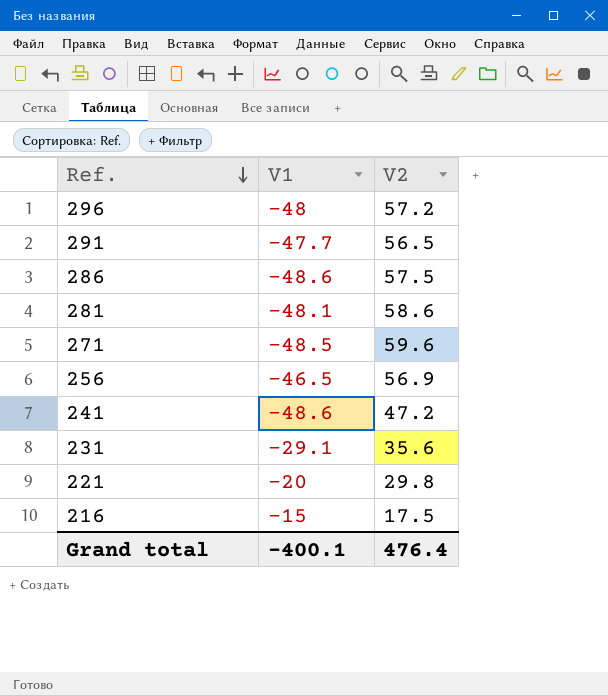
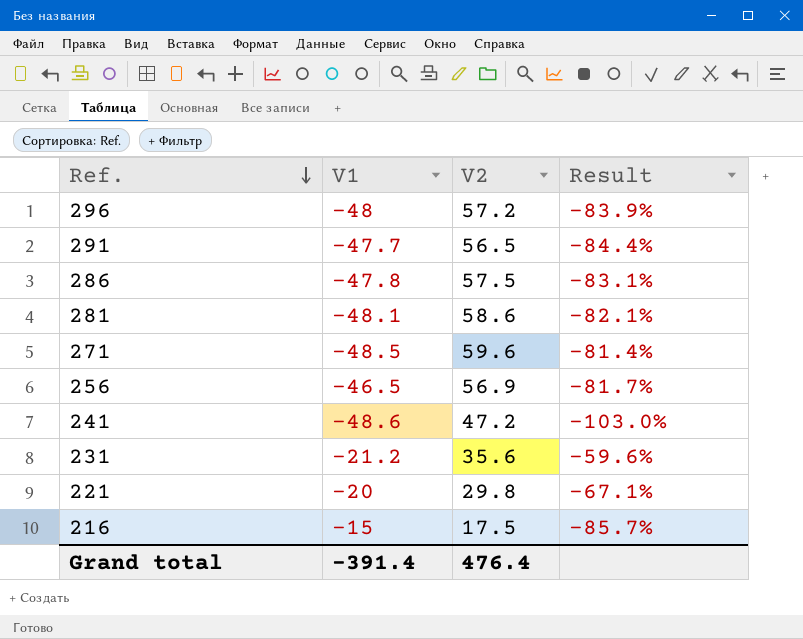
column Result | formula: none -> [V1] / [V2]
286 | V1: -48.6 -> -47.8
231 | V1: -29.1 -> -21.2
Grand total | V1: -400.1 -> -391.4

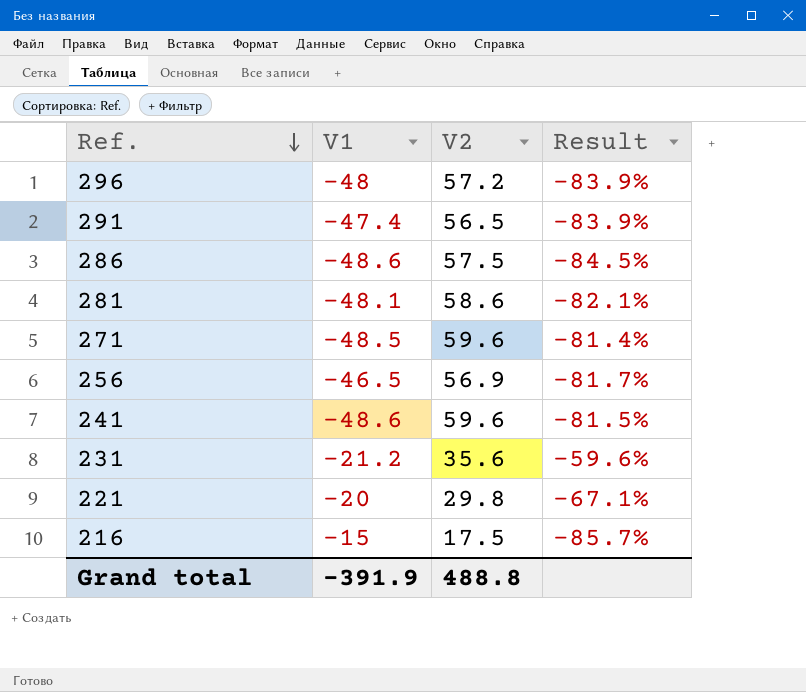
291 | V1: -47.7 -> -47.4
291 | Result: -84.4% -> -83.9%
286 | V1: -47.8 -> -48.6
286 | Result: -83.1% -> -84.5%
241 | V2: 47.2 -> 59.6
241 | Result: -103.0% -> -81.5%
Grand total | V1: -391.4 -> -391.9
Grand total | V2: 476.4 -> 488.8

